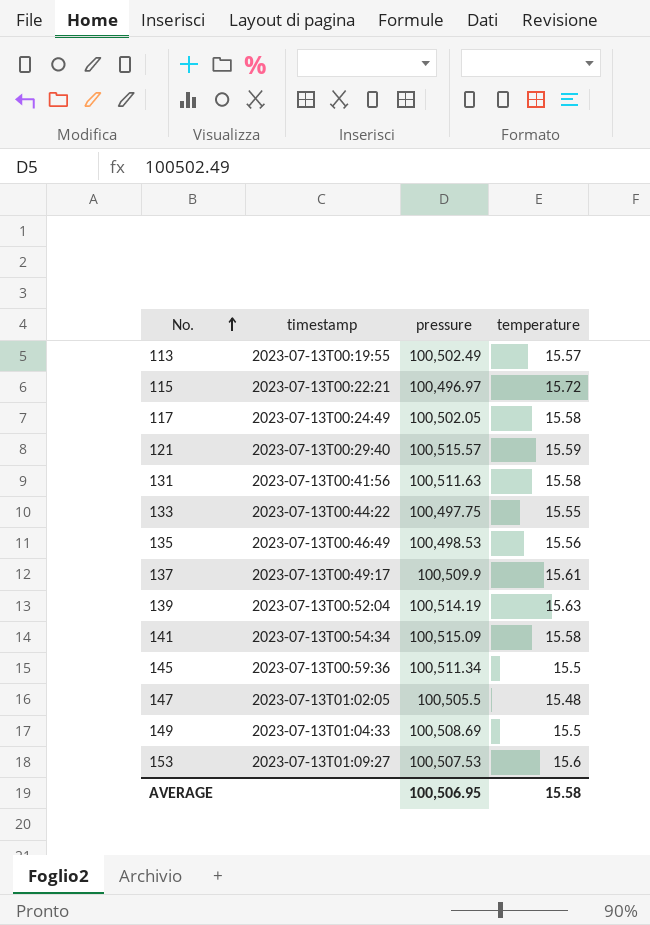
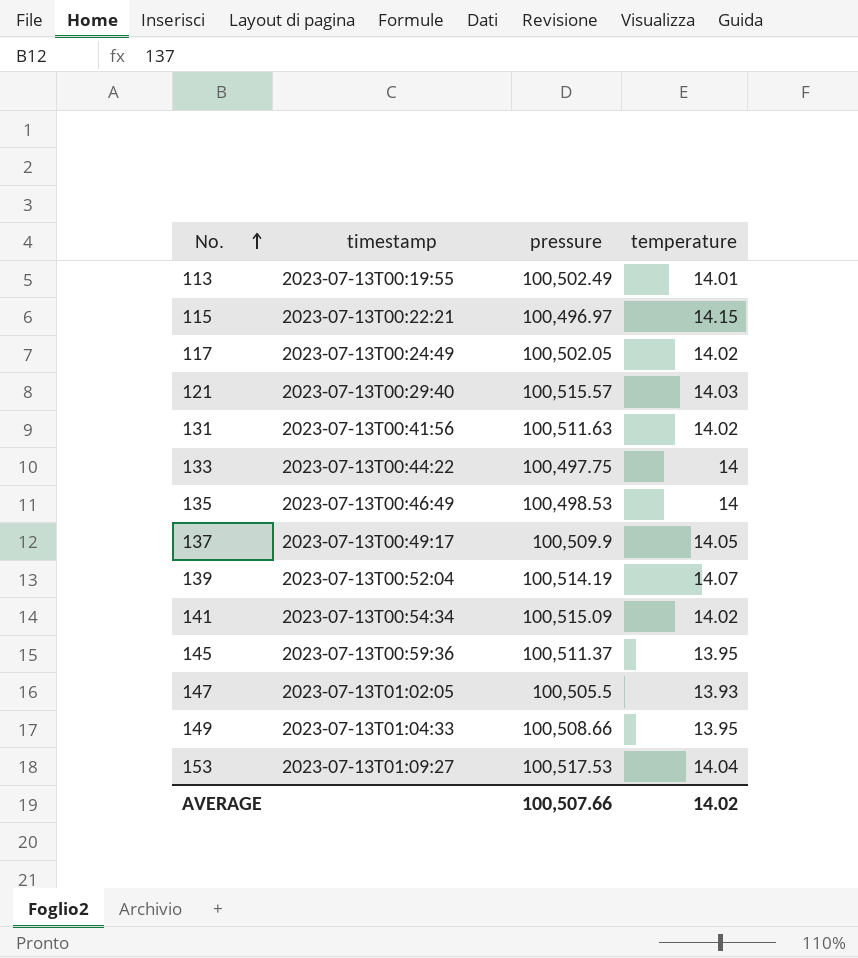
113 | temperature: 15.57 -> 14.01
115 | temperature: 15.72 -> 14.15
117 | temperature: 15.58 -> 14.02
121 | temperature: 15.59 -> 14.03
131 | temperature: 15.58 -> 14.02
133 | temperature: 15.55 -> 14
135 | temperature: 15.56 -> 14
137 | temperature: 15.61 -> 14.05
139 | temperature: 15.63 -> 14.07
141 | temperature: 15.58 -> 14.02
145 | pressure: 100,511.34 -> 100,511.37
145 | temperature: 15.5 -> 13.95
147 | temperature: 15.48 -> 13.93
149 | pressure: 100,508.69 -> 100,508.66
149 | temperature: 15.5 -> 13.95
153 | pressure: 100,507.53 -> 100,517.53
153 | temperature: 15.6 -> 14.04
AVERAGE | pressure: 100,506.95 -> 100,507.66
AVERAGE | temperature: 15.58 -> 14.02

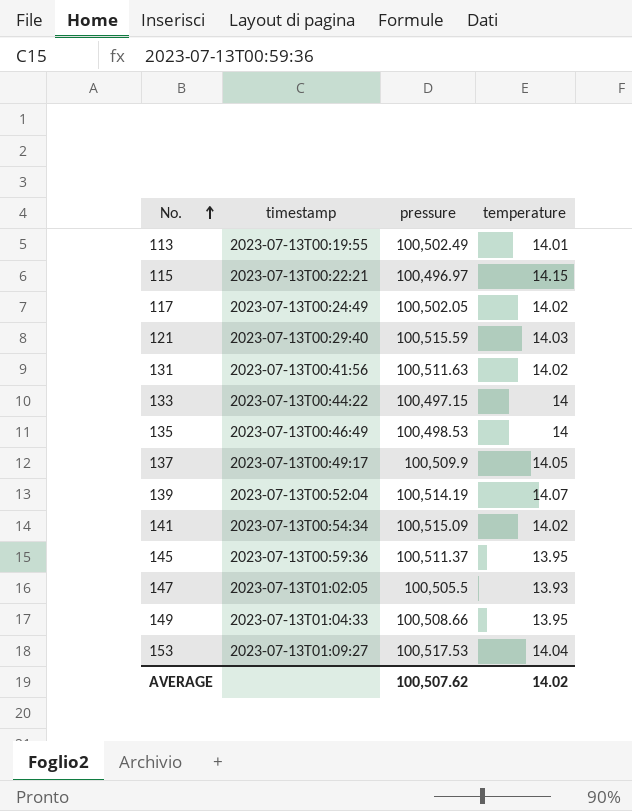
121 | pressure: 100,515.57 -> 100,515.59
133 | pressure: 100,497.75 -> 100,497.15
AVERAGE | pressure: 100,507.66 -> 100,507.62

